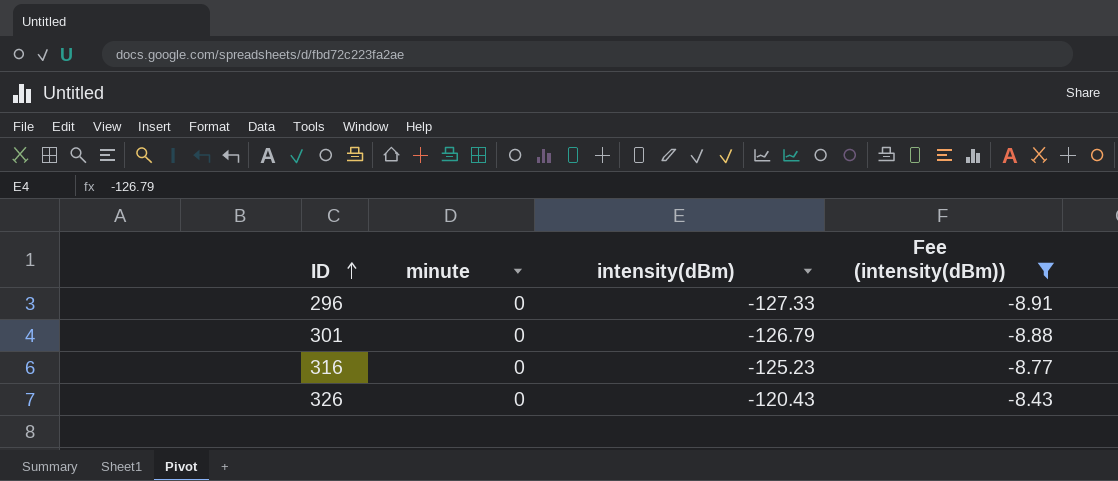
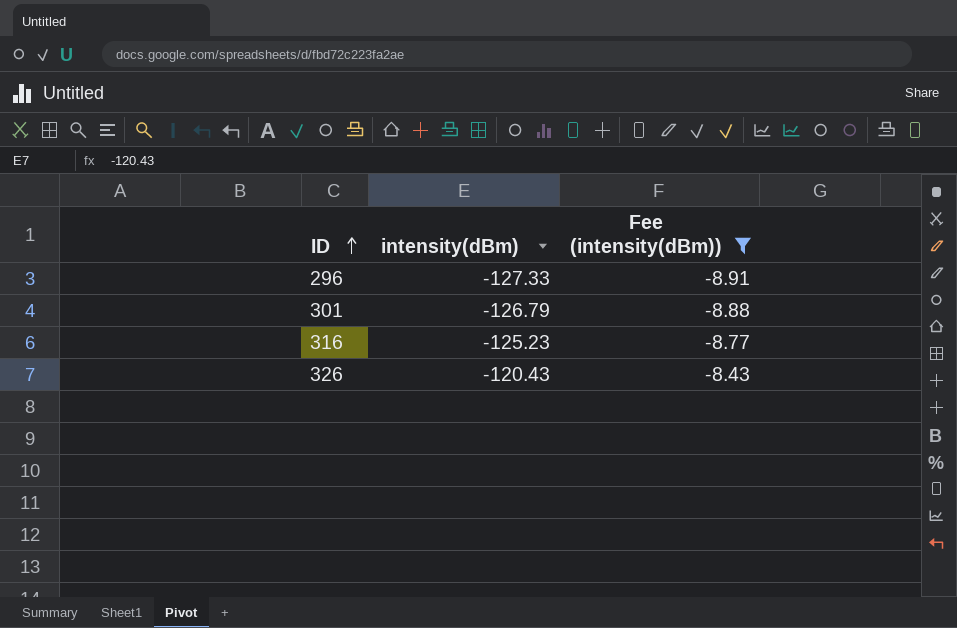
column minute | position: 2 -> none

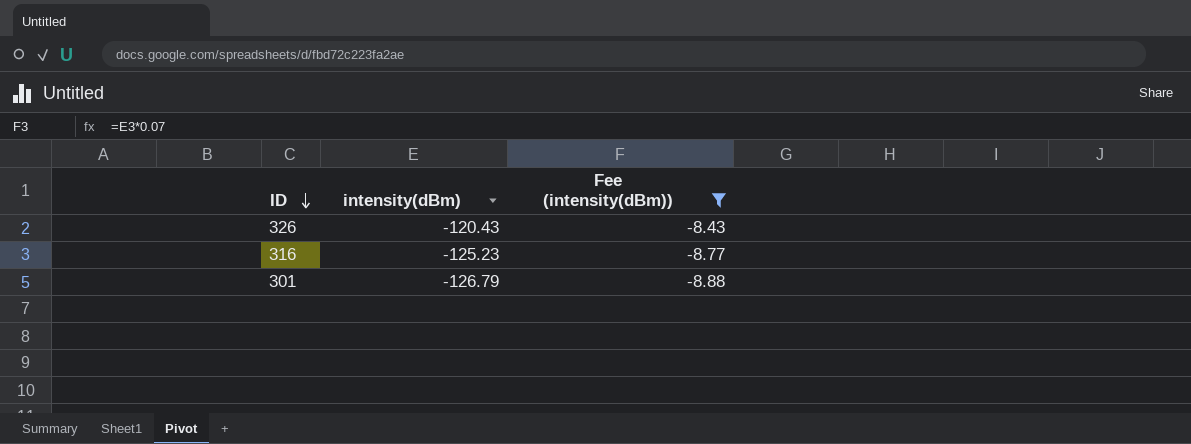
row order: ID ascending -> ID descending
row 296: -127.33 | -8.91 -> none

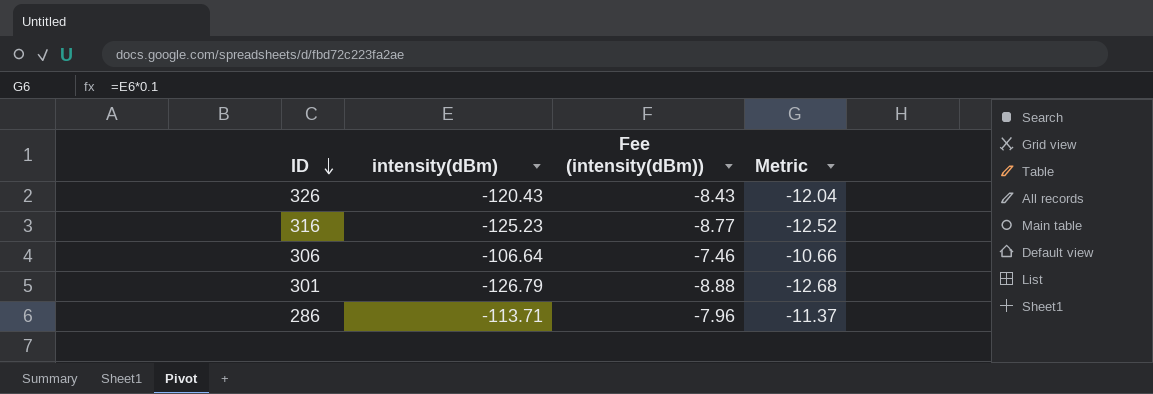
filter: Fee (intensity(dBm)) <= -8.43 -> none
column Metric | formula: none -> [intensity(dBm)] * 0.1

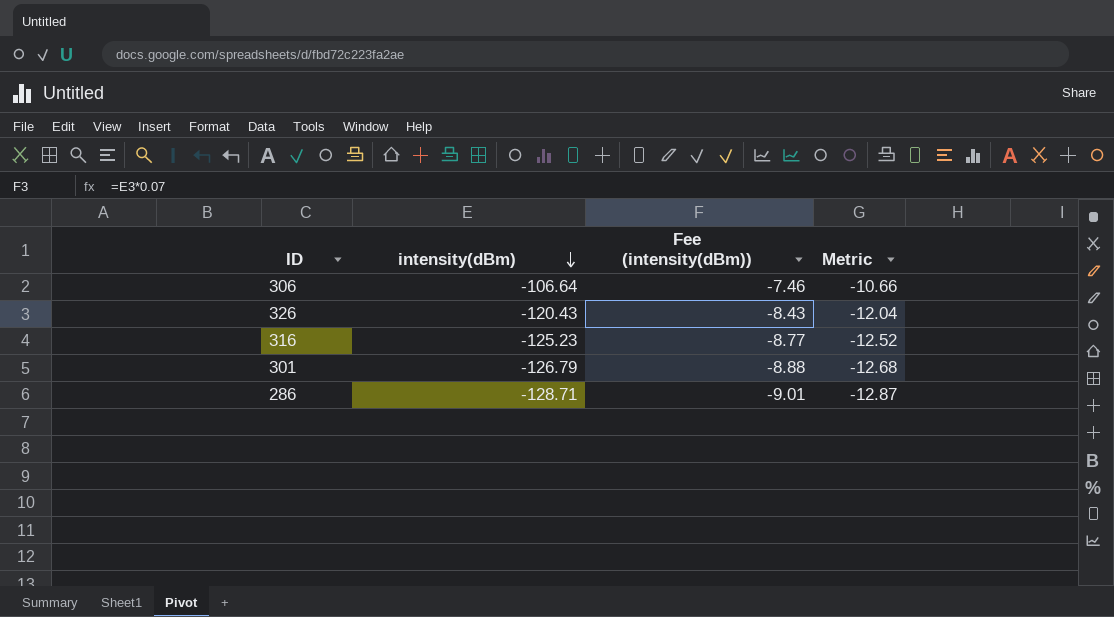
row order: ID descending -> intensity(dBm) descending
286 | intensity(dBm): -113.71 -> -128.71
286 | Fee (intensity(dBm)): -7.96 -> -9.01
286 | Metric: -11.37 -> -12.87

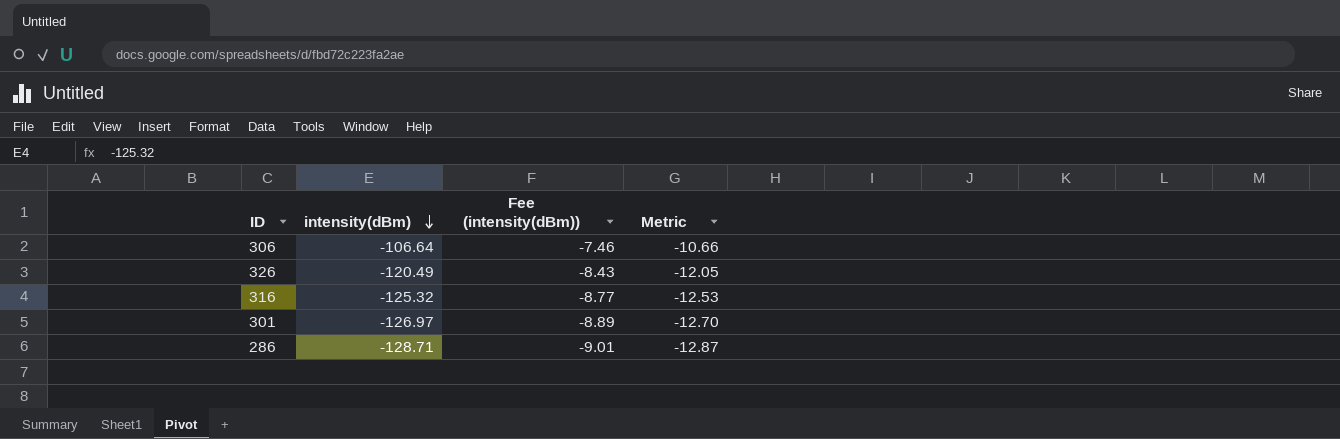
326 | intensity(dBm): -120.43 -> -120.49
326 | Metric: -12.04 -> -12.05
316 | intensity(dBm): -125.23 -> -125.32
316 | Metric: -12.52 -> -12.53
301 | intensity(dBm): -126.79 -> -126.97
301 | Fee (intensity(dBm)): -8.88 -> -8.89
301 | Metric: -12.68 -> -12.70

